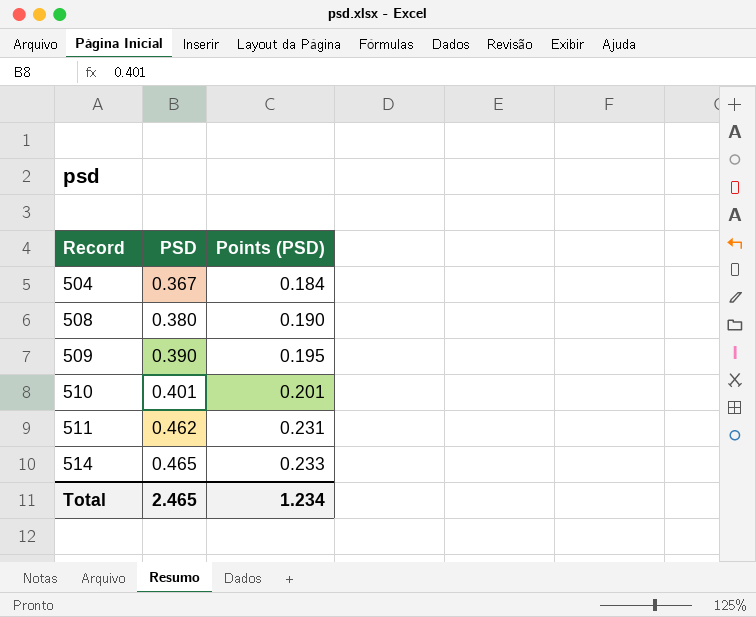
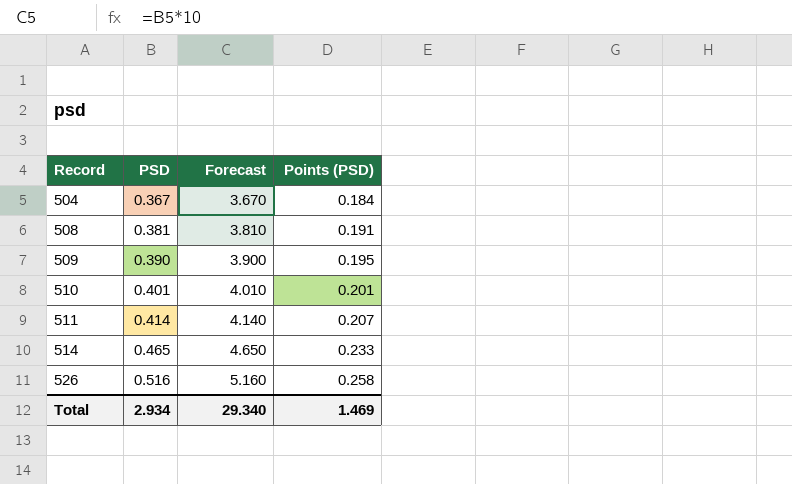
column Forecast | formula: none -> [PSD] * 10
508 | PSD: 0.380 -> 0.381
508 | Points (PSD): 0.190 -> 0.191
511 | PSD: 0.462 -> 0.414
511 | Points (PSD): 0.231 -> 0.207
row 526: none -> 0.516 | 5.160 | 0.258
Total | PSD: 2.465 -> 2.934
Total | Points (PSD): 1.234 -> 1.469

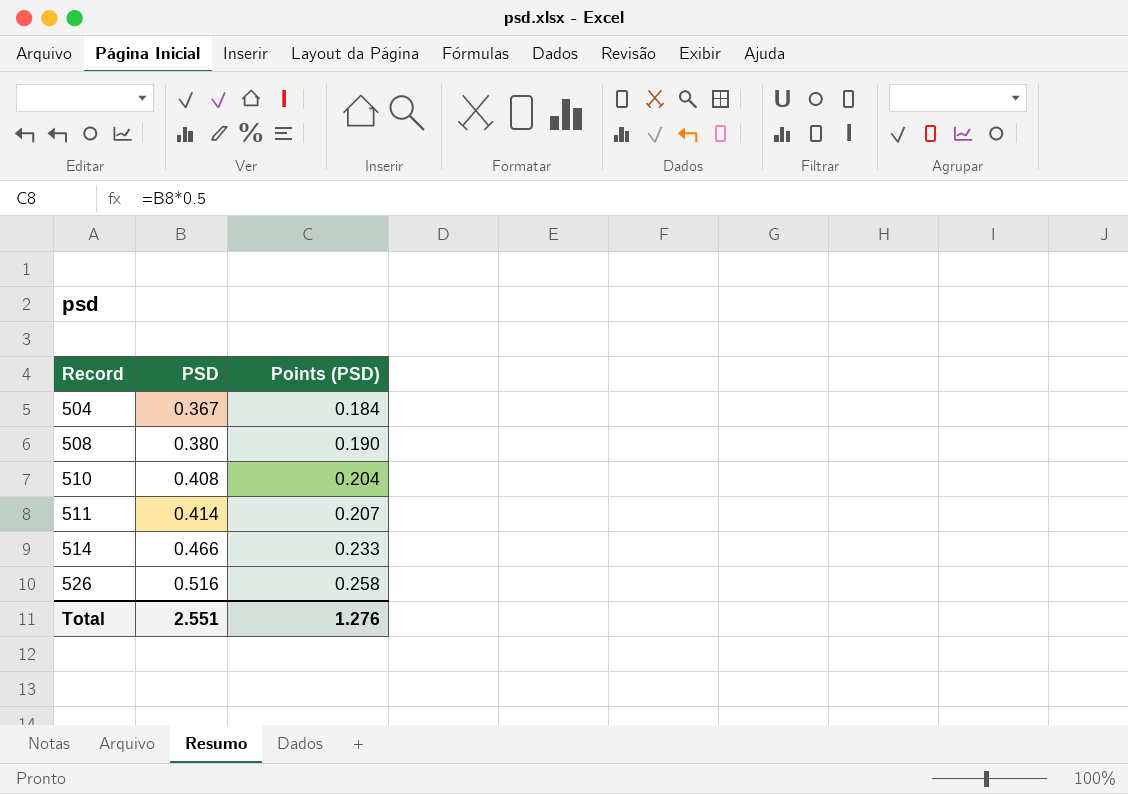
column Forecast | formula: [PSD] * 10 -> none
row 509: 0.390 | 3.900 | 0.195 -> none
508 | PSD: 0.381 -> 0.380
508 | Points (PSD): 0.191 -> 0.190
510 | PSD: 0.401 -> 0.408
510 | Points (PSD): 0.201 -> 0.204
514 | PSD: 0.465 -> 0.466
Total | PSD: 2.934 -> 2.551
Total | Points (PSD): 1.469 -> 1.276

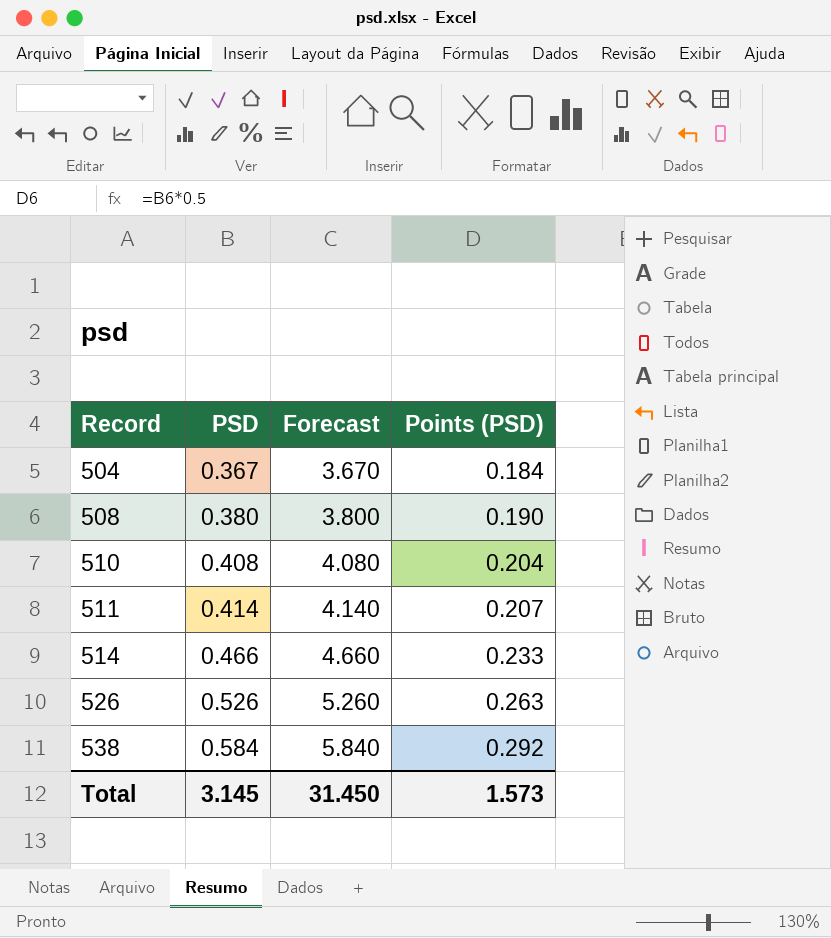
column Forecast | formula: none -> [PSD] * 10
526 | PSD: 0.516 -> 0.526
526 | Points (PSD): 0.258 -> 0.263
row 538: none -> 0.584 | 5.840 | 0.292
Total | PSD: 2.551 -> 3.145
Total | Points (PSD): 1.276 -> 1.573

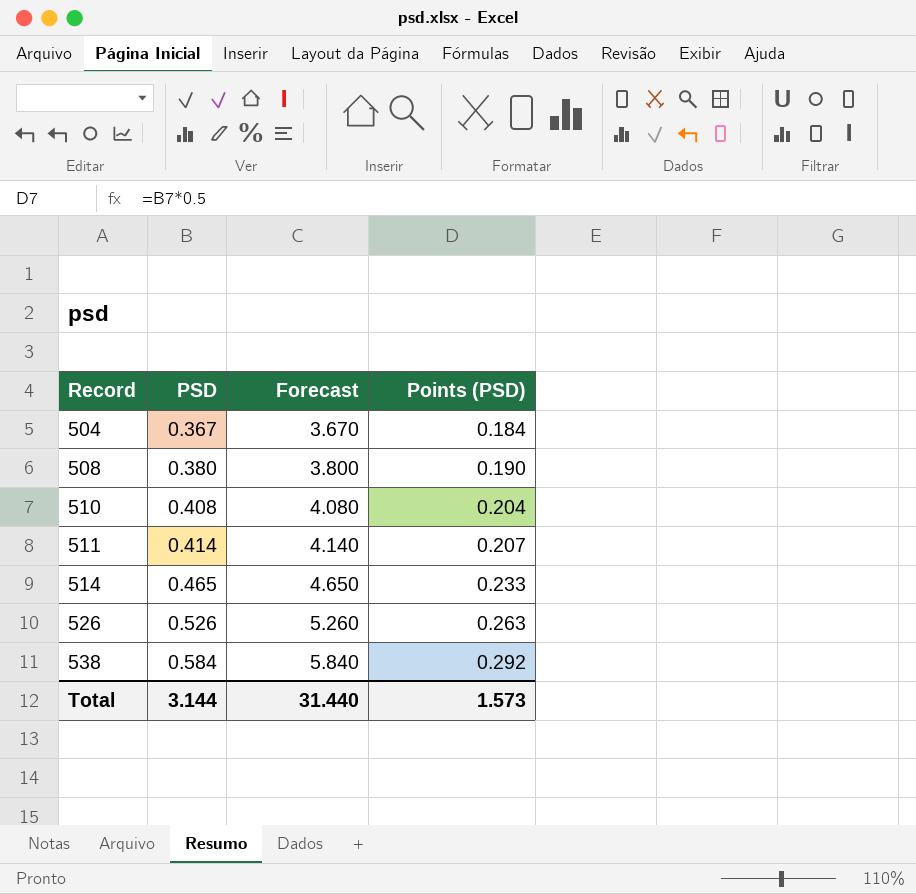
514 | PSD: 0.466 -> 0.465
514 | Forecast: 4.660 -> 4.650
Total | PSD: 3.145 -> 3.144
Total | Forecast: 31.450 -> 31.440

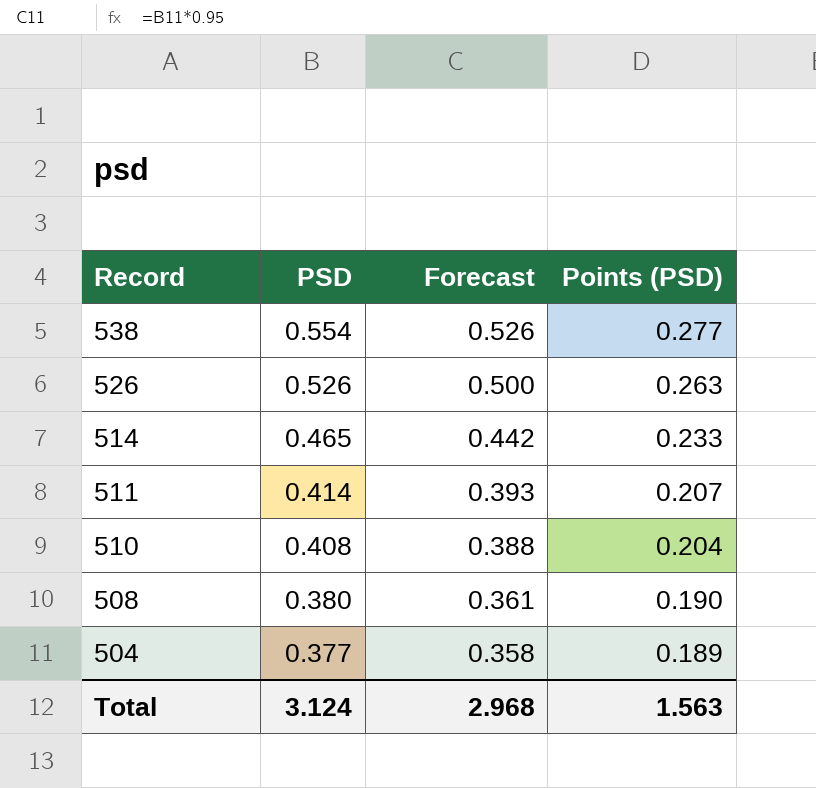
row order: Record ascending -> Record descending
column Forecast | formula: [PSD] * 10 -> [PSD] * 0.95
538 | PSD: 0.584 -> 0.554
538 | Points (PSD): 0.292 -> 0.277
504 | PSD: 0.367 -> 0.377
504 | Points (PSD): 0.184 -> 0.189
Total | PSD: 3.144 -> 3.124
Total | Forecast: 31.440 -> 2.968
Total | Points (PSD): 1.573 -> 1.563

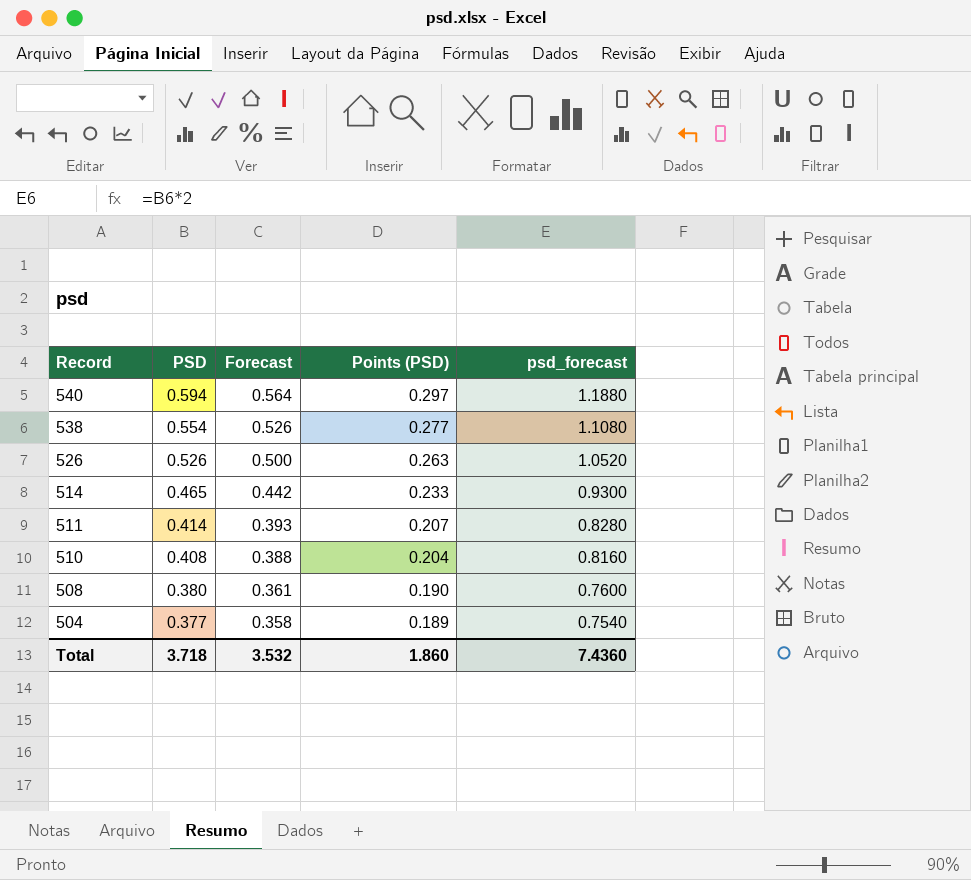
column psd_forecast | formula: none -> [PSD] * 2
row 540: none -> 0.594 | 0.564 | 0.297 | 1.1880
Total | PSD: 3.124 -> 3.718
Total | Forecast: 2.968 -> 3.532
Total | Points (PSD): 1.563 -> 1.860

